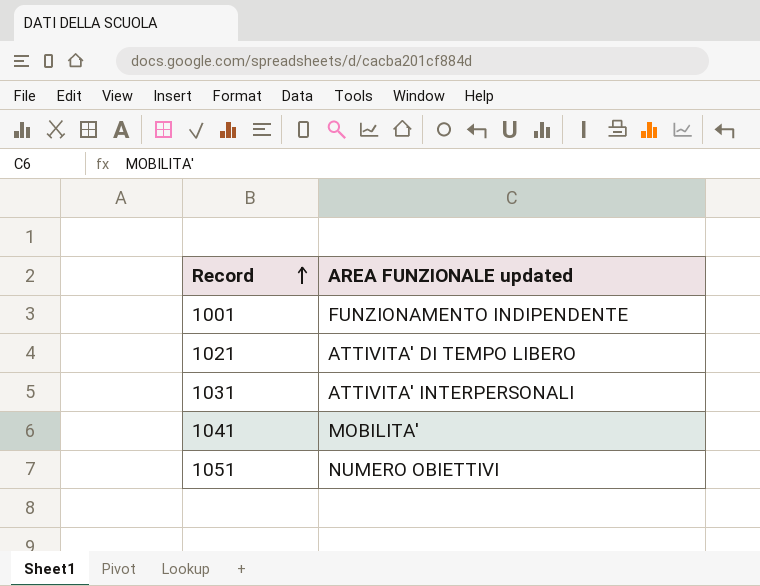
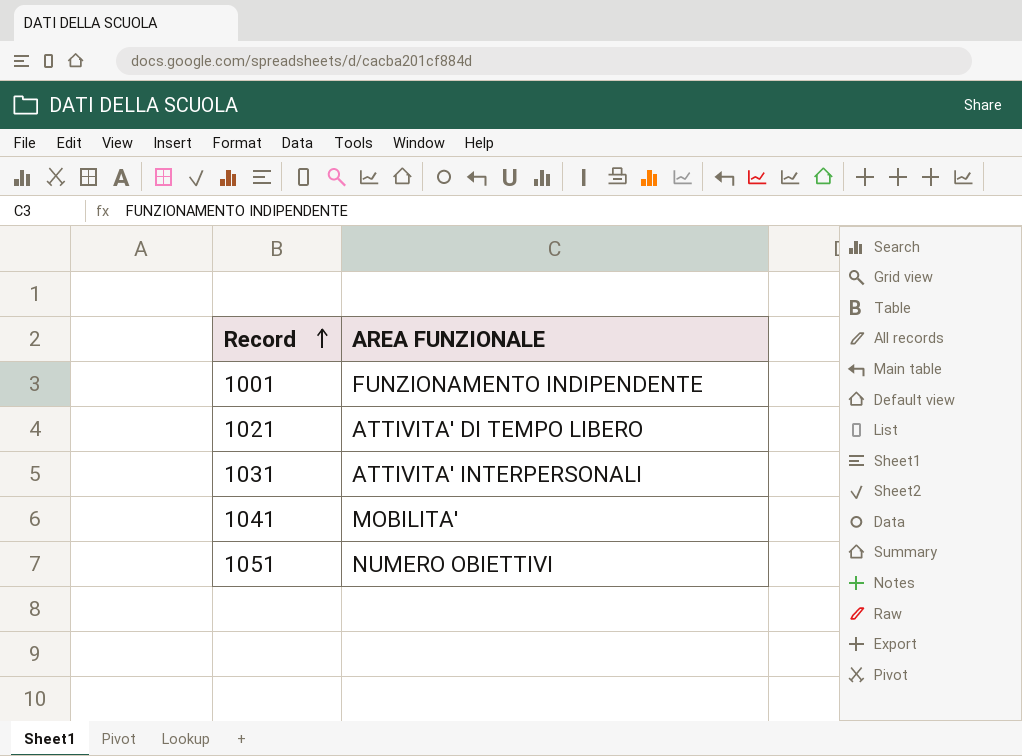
column name: AREA FUNZIONALE updated -> AREA FUNZIONALE

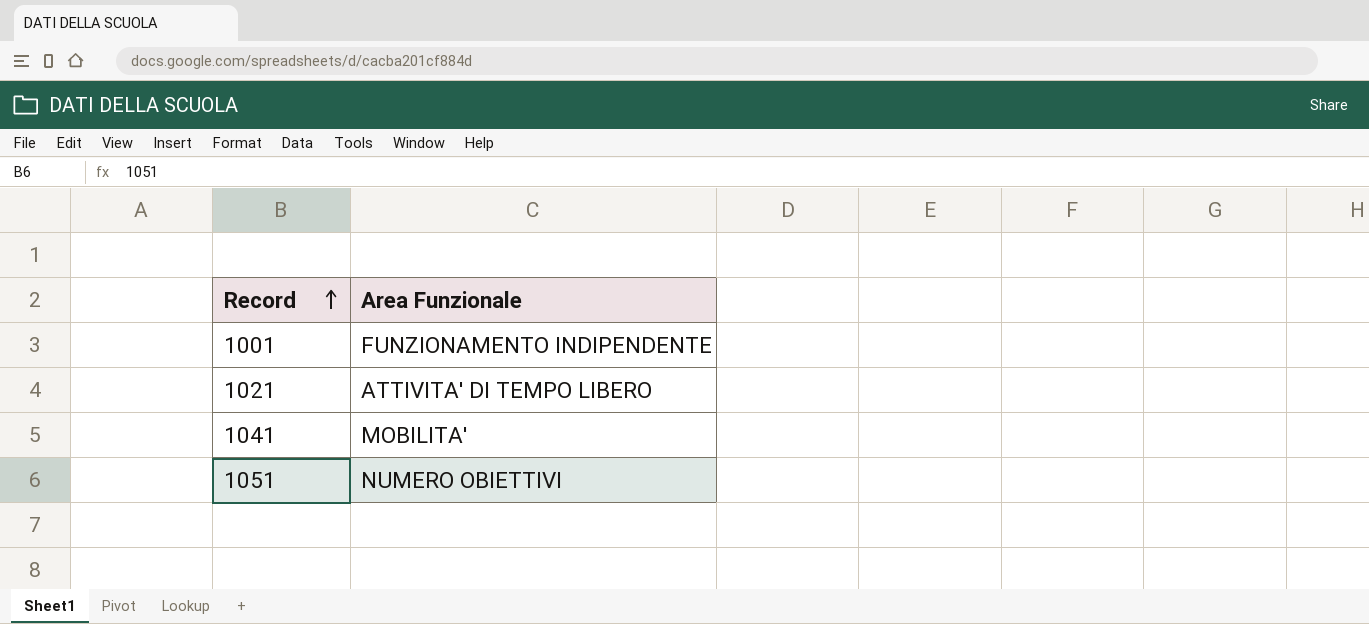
column name: AREA FUNZIONALE -> Area Funzionale
row 1031: ATTIVITA' INTERPERSONALI -> none

